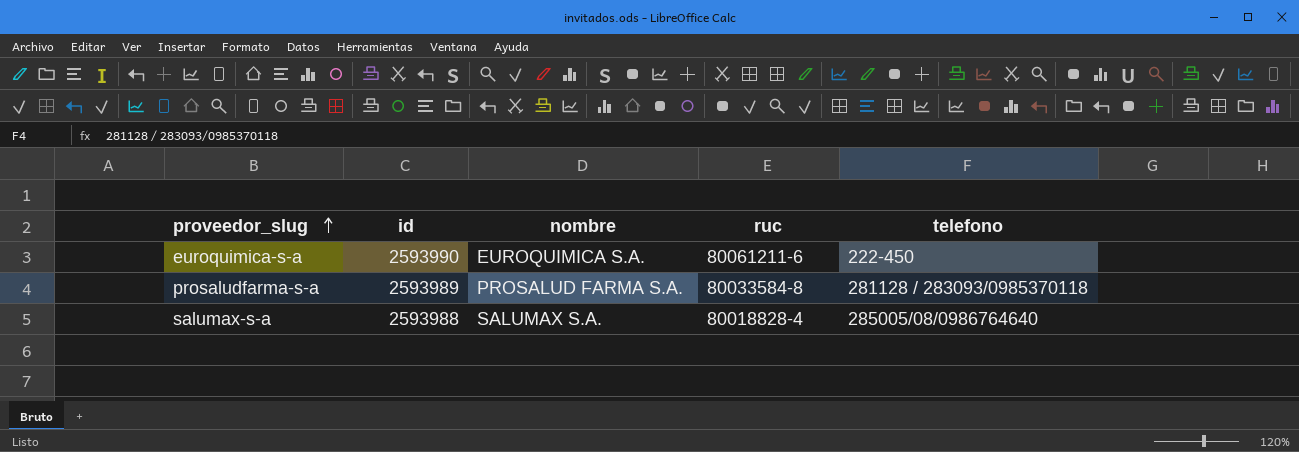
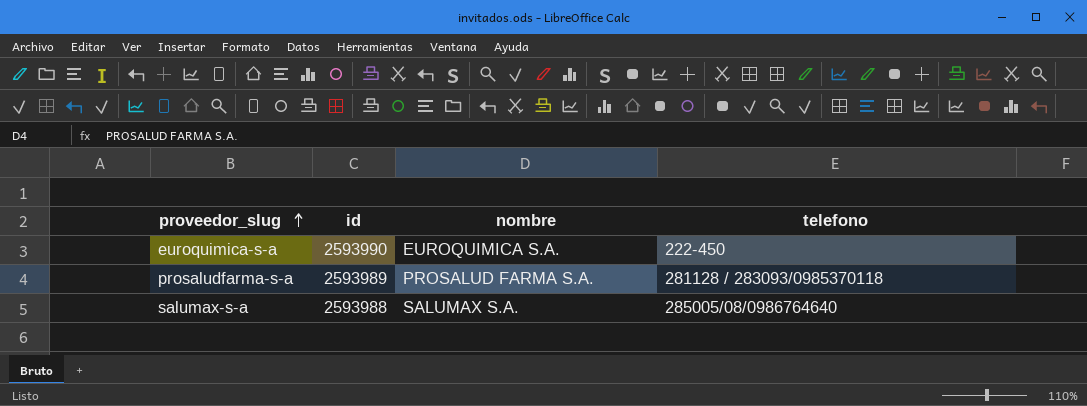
column ruc | position: 4 -> none

